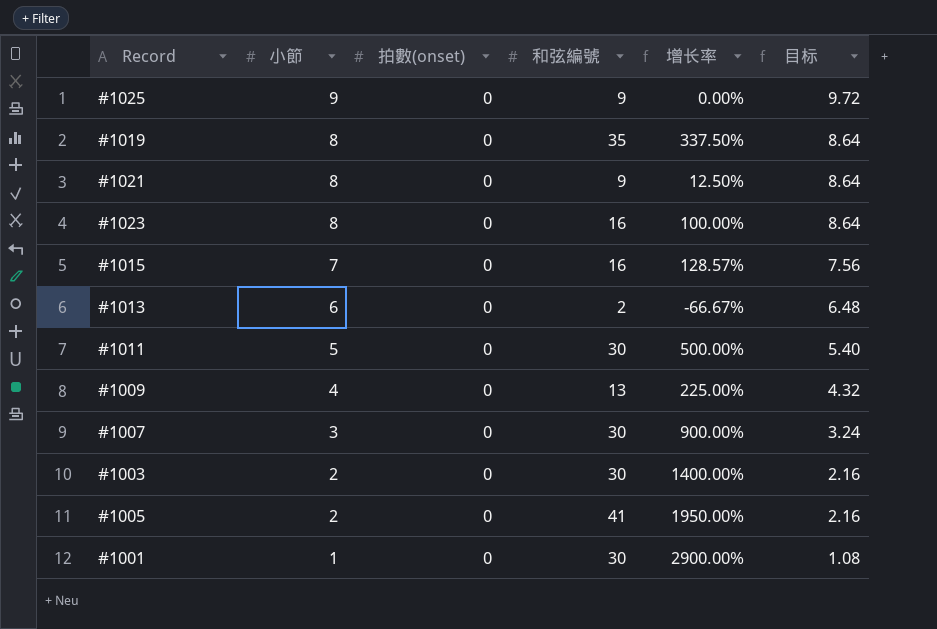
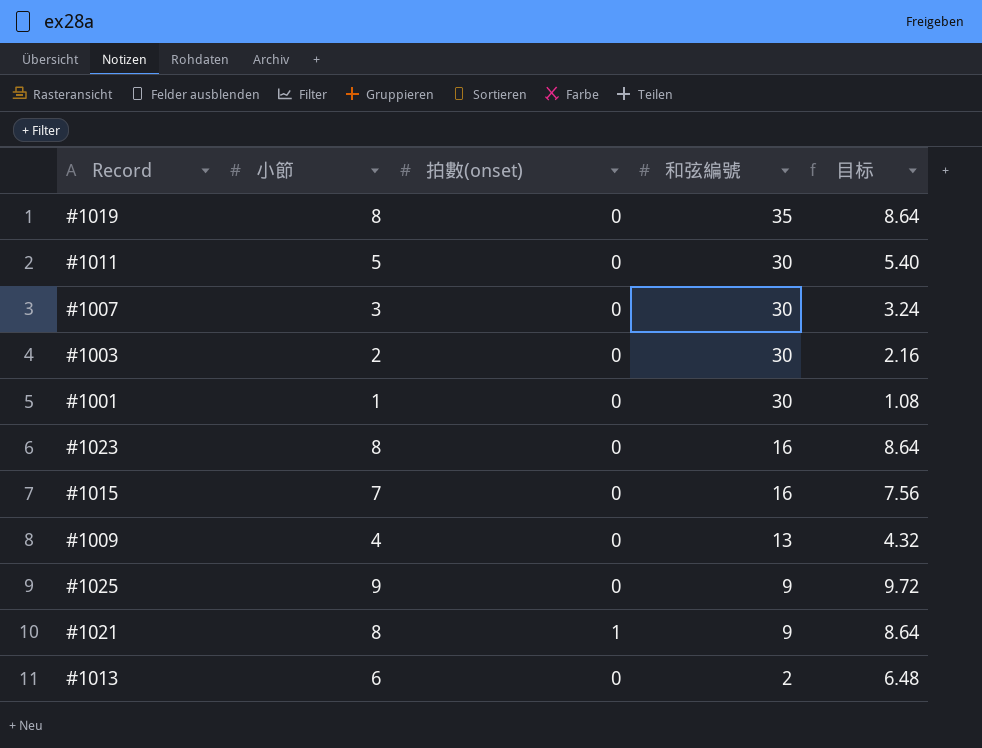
row order: 小節 descending -> 和弦編號 descending
column 增长率 | formula: ([和弦編號] - [小節]) / [小節] -> none
row #1005: 2 | 0 | 41 | 1950.00% | 2.16 -> none
#1021 | 拍數(onset): 0 -> 1

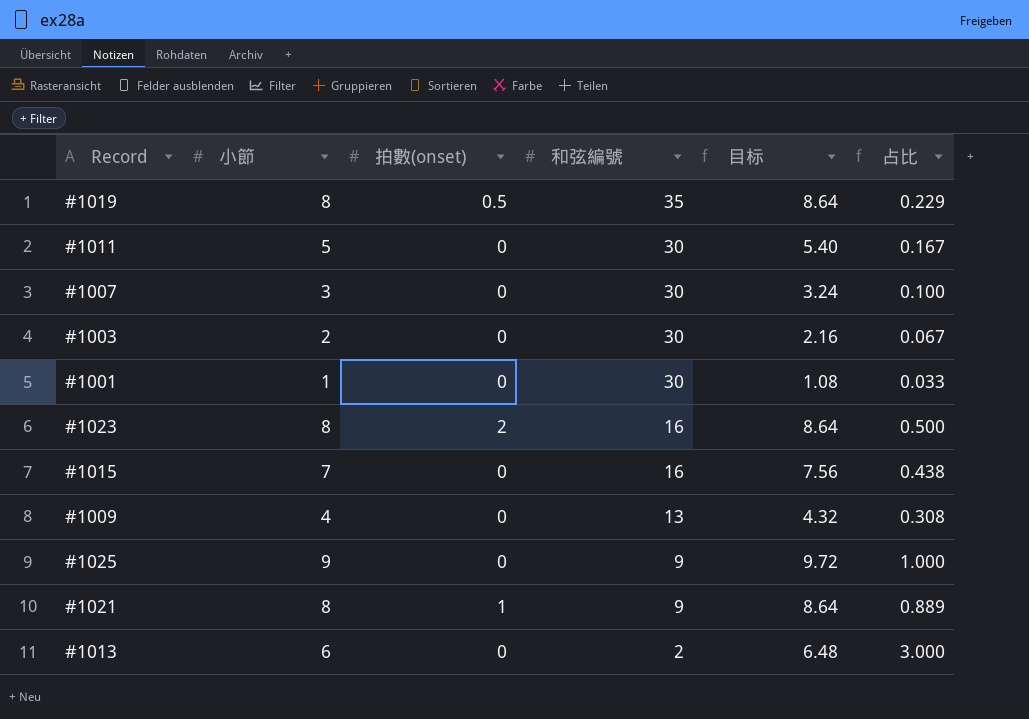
column 占比 | formula: none -> [小節] / [和弦編號]
#1019 | 拍數(onset): 0 -> 0.5
#1023 | 拍數(onset): 0 -> 2

